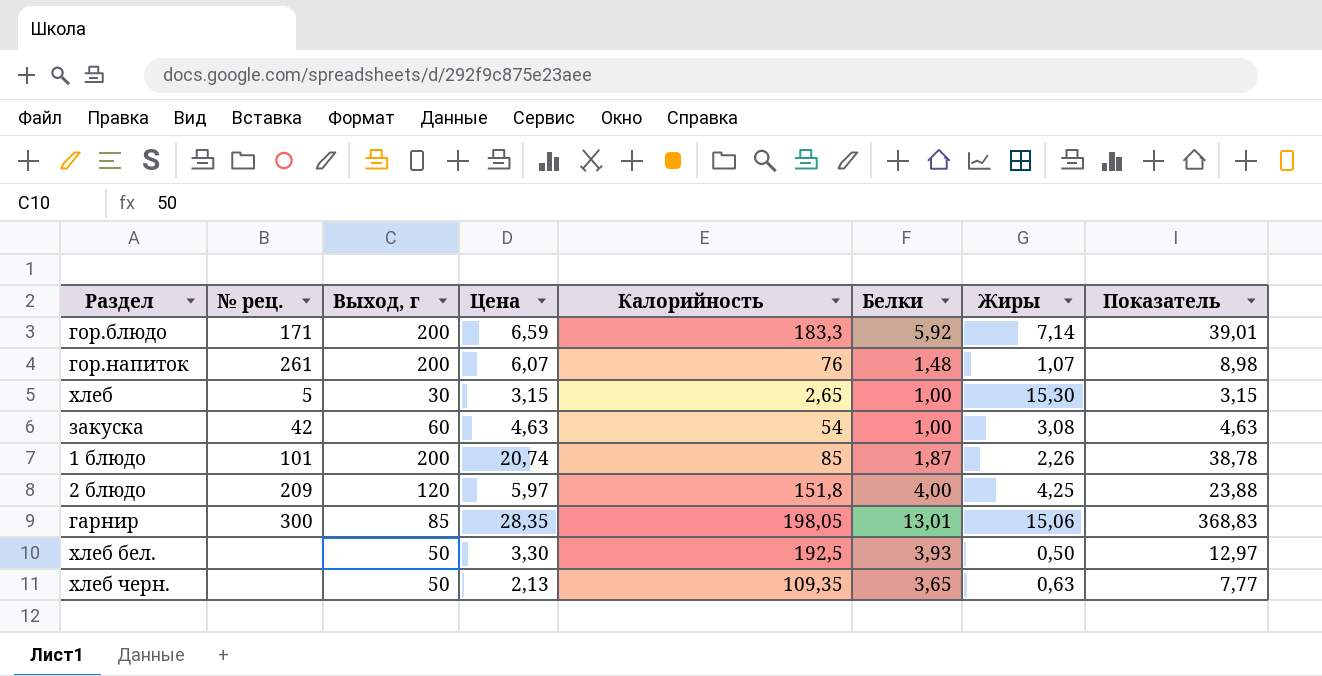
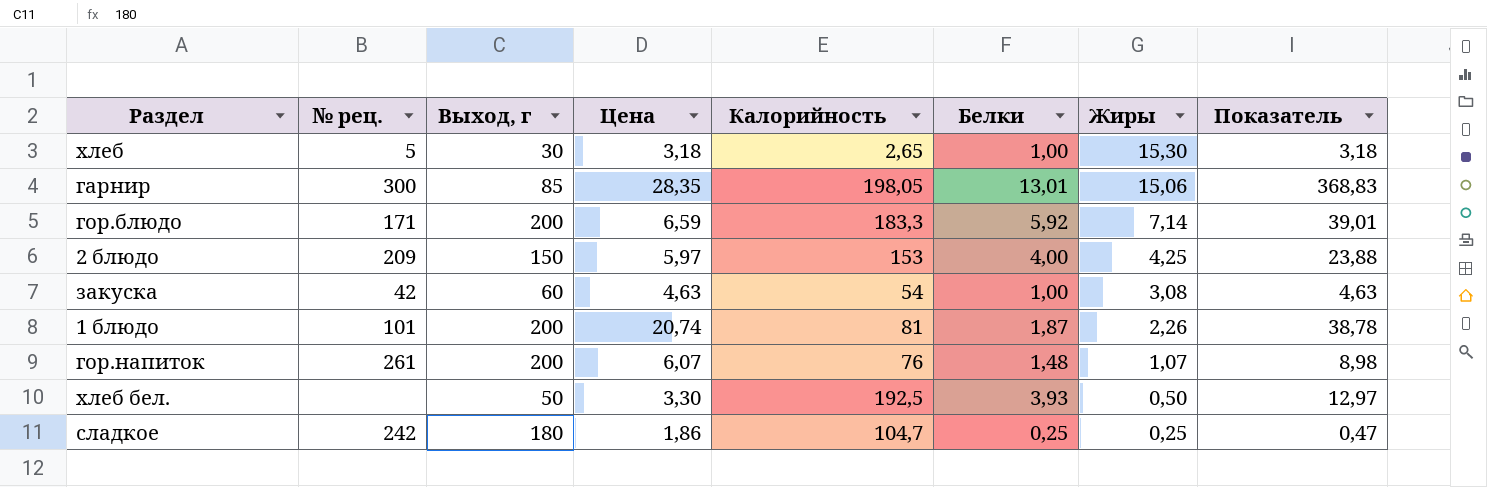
row order: none -> Жиры descending
row хлеб черн.: none | 50 | 2,13 | 109,35 | 3,65 | 0,63 | 7,77 -> none
хлеб | Цена: 3,15 -> 3,18
хлеб | Показатель: 3,15 -> 3,18
2 блюдо | Выход, г: 120 -> 150
2 блюдо | Калорийность: 151,8 -> 153
1 блюдо | Калорийность: 85 -> 81
row сладкое: none -> 242 | 180 | 1,86 | 104,7 | 0,25 | 0,25 | 0,47

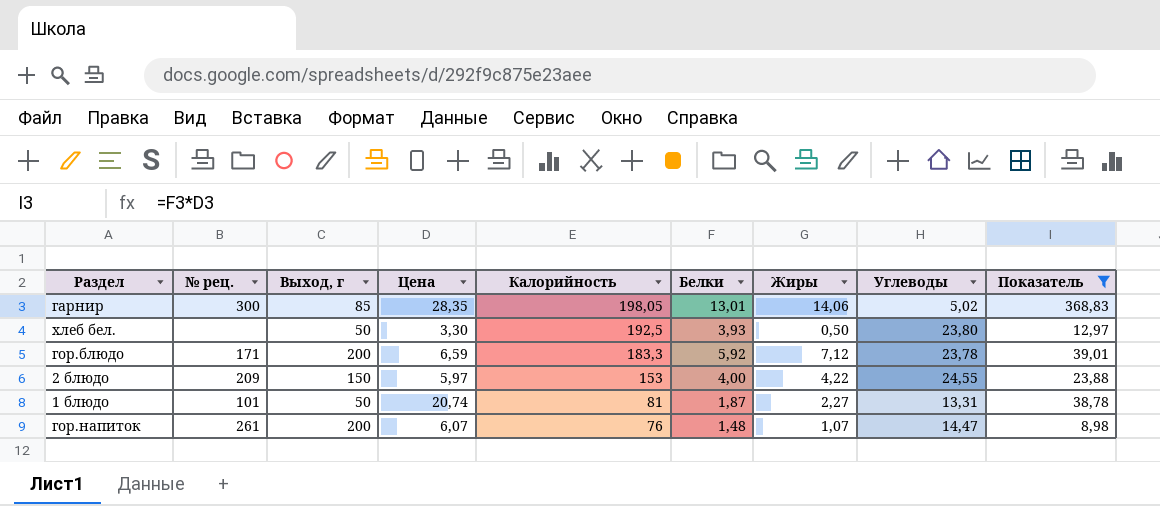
filter: none -> Показатель >= 8,98
row order: Жиры descending -> Калорийность descending
column Углеводы | position: none -> 8
гарнир | Жиры: 15,06 -> 14,06
гор.блюдо | Жиры: 7,14 -> 7,12
2 блюдо | Жиры: 4,25 -> 4,22
1 блюдо | Выход, г: 200 -> 50
1 блюдо | Жиры: 2,26 -> 2,27

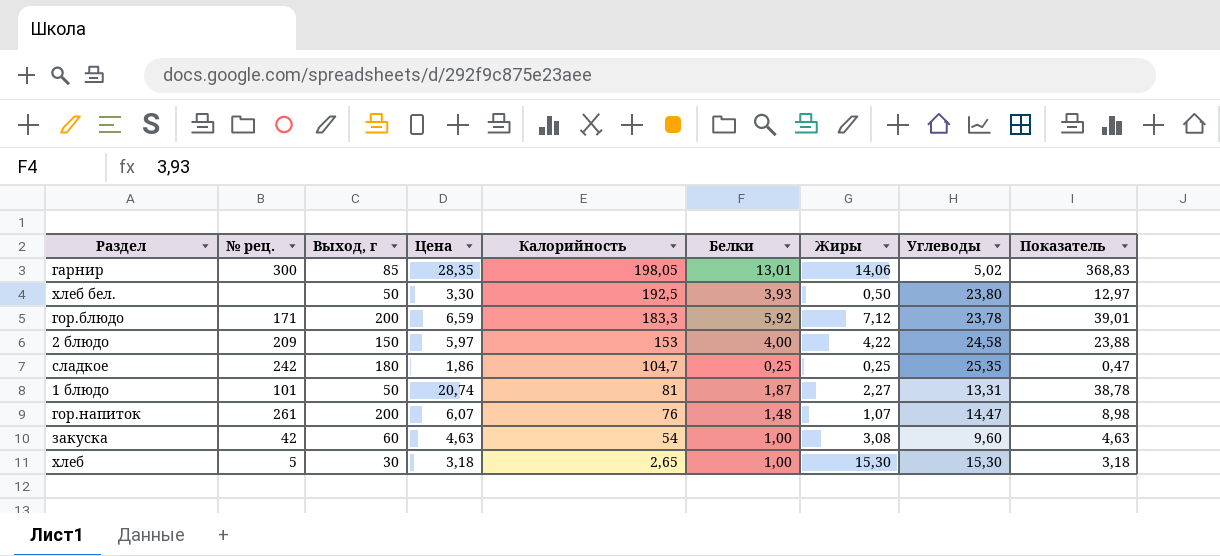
filter: Показатель >= 8,98 -> none
2 блюдо | Углеводы: 24,55 -> 24,58

